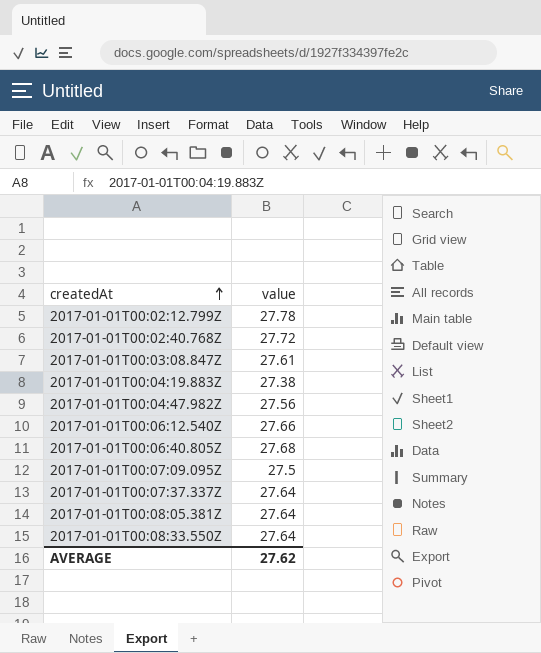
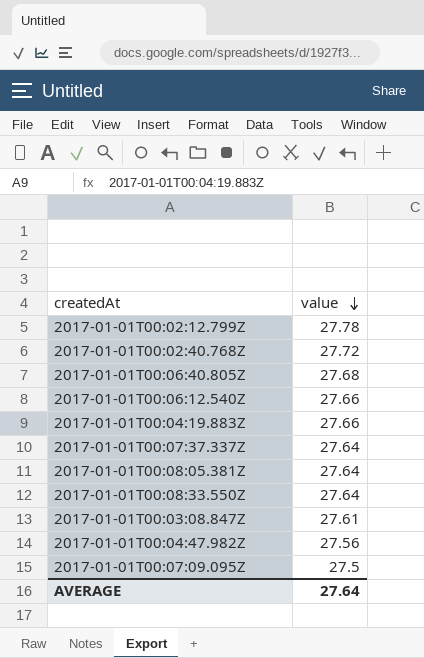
row order: createdAt ascending -> value descending
2017-01-01T00:04:19.883Z | value: 27.38 -> 27.66
AVERAGE | value: 27.62 -> 27.64

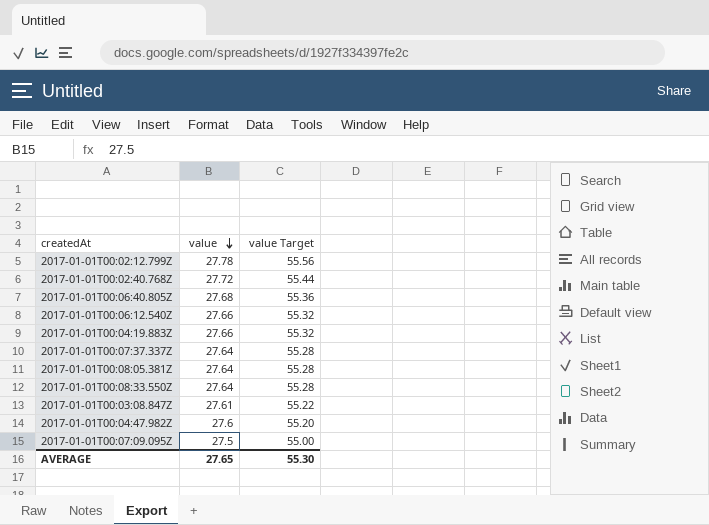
column value Target | formula: none -> [value] * 2
2017-01-01T00:04:47.982Z | value: 27.56 -> 27.6
AVERAGE | value: 27.64 -> 27.65

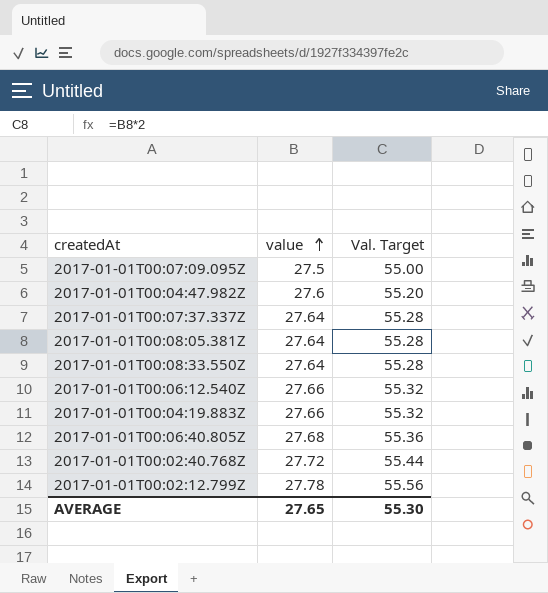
row order: value descending -> value ascending
column name: value Target -> Val. Target
row 2017-01-01T00:03:08.847Z: 27.61 | 55.22 -> none

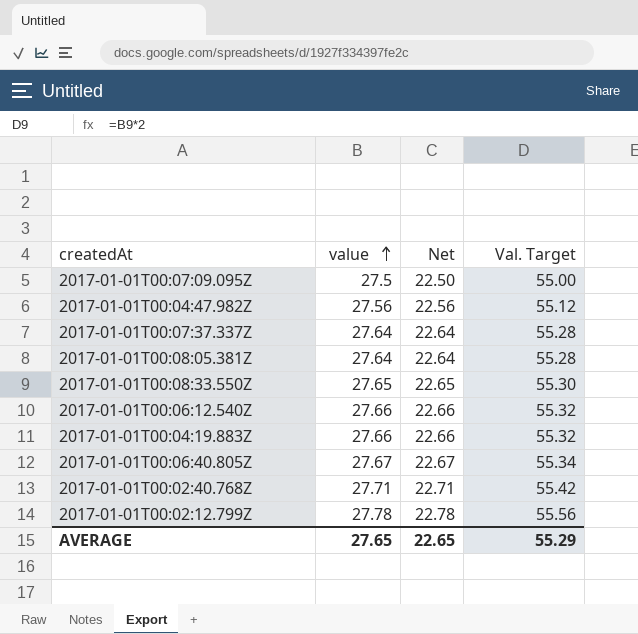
column Net | formula: none -> [value] - 5
2017-01-01T00:04:47.982Z | value: 27.6 -> 27.56
2017-01-01T00:04:47.982Z | Val. Target: 55.20 -> 55.12
2017-01-01T00:08:33.550Z | value: 27.64 -> 27.65
2017-01-01T00:08:33.550Z | Val. Target: 55.28 -> 55.30
2017-01-01T00:06:40.805Z | value: 27.68 -> 27.67
2017-01-01T00:06:40.805Z | Val. Target: 55.36 -> 55.34
2017-01-01T00:02:40.768Z | value: 27.72 -> 27.71
2017-01-01T00:02:40.768Z | Val. Target: 55.44 -> 55.42
AVERAGE | Val. Target: 55.30 -> 55.29

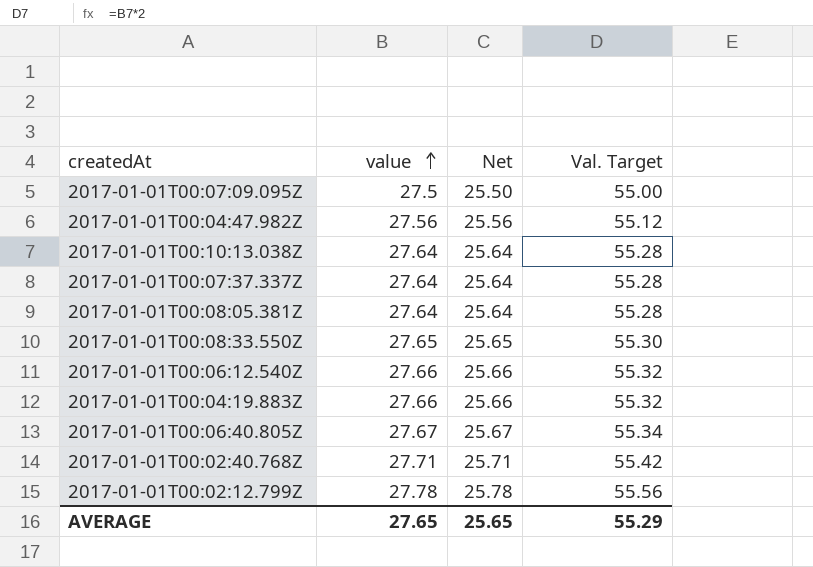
column Net | formula: [value] - 5 -> [value] - 2
row 2017-01-01T00:10:13.038Z: none -> 27.64 | 25.64 | 55.28
AVERAGE | Net: 22.65 -> 25.65

